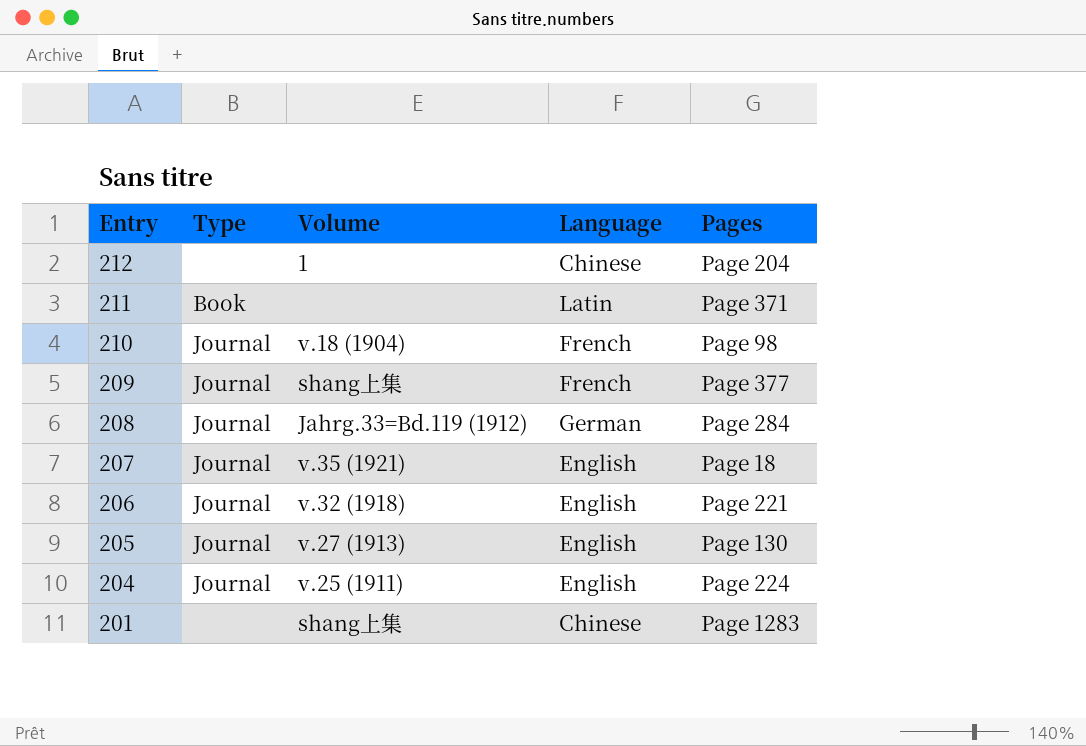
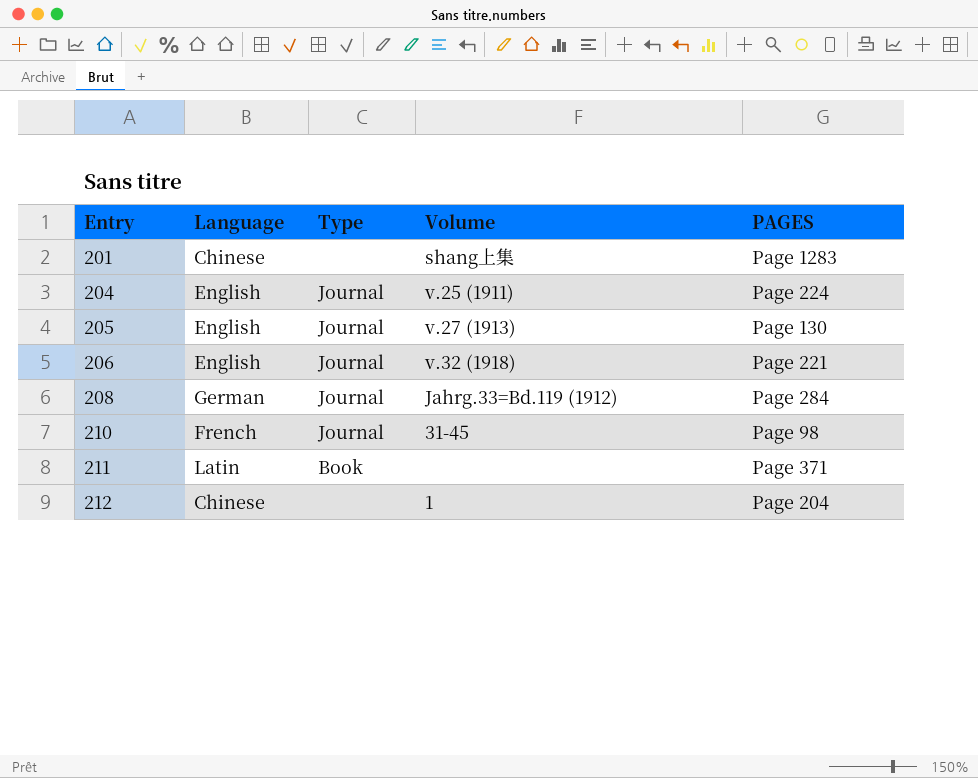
row order: Entry descending -> Entry ascending
column Language | position: 4 -> 2
column name: Pages -> PAGES
row 209: Journal | shang上集 | French | Page 377 -> none
row 207: Journal | v.35 (1921) | English | Page 18 -> none
210 | Volume: v.18 (1904) -> 31-45

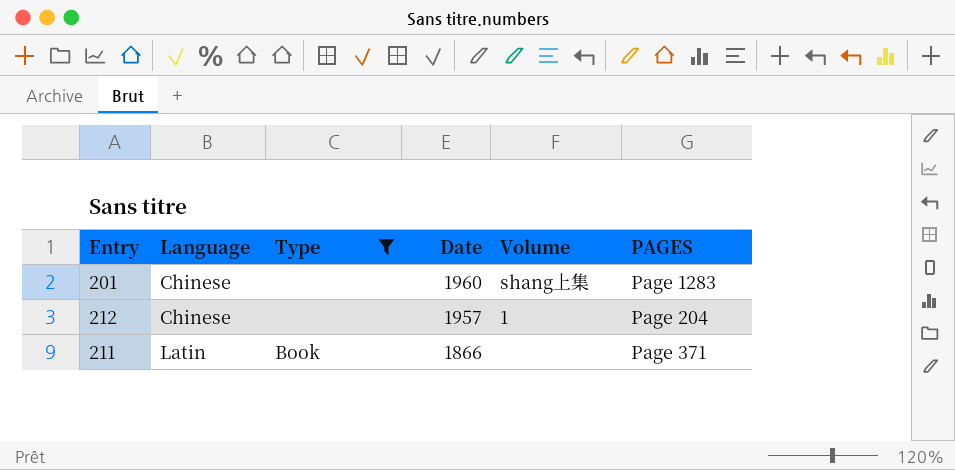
filter: none -> Type != Journal
row order: Entry ascending -> Language ascending
column Date | position: none -> 4

